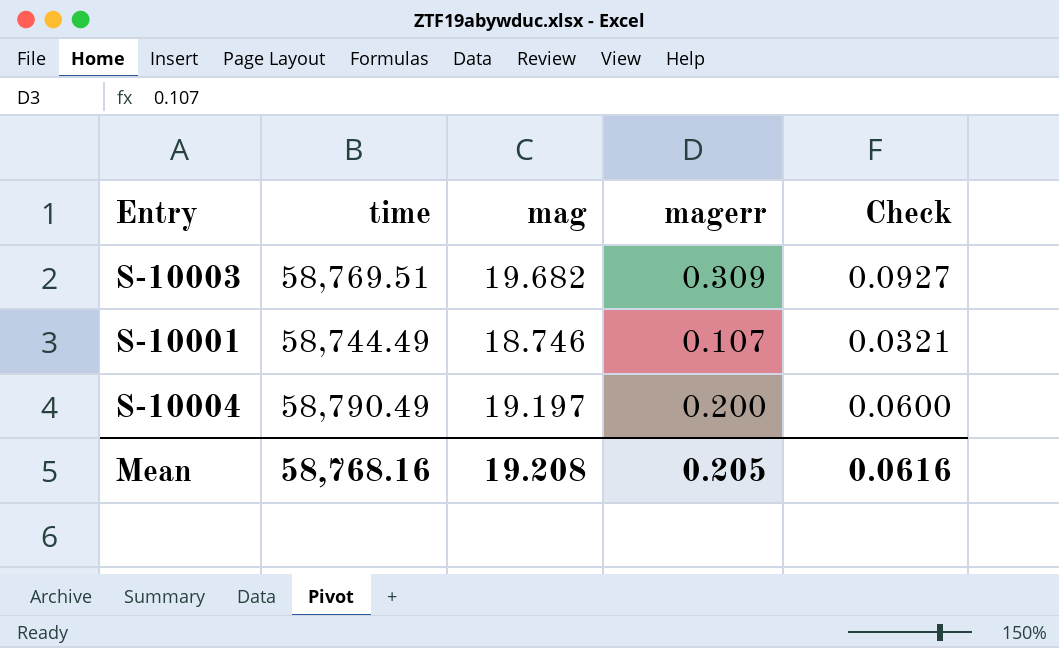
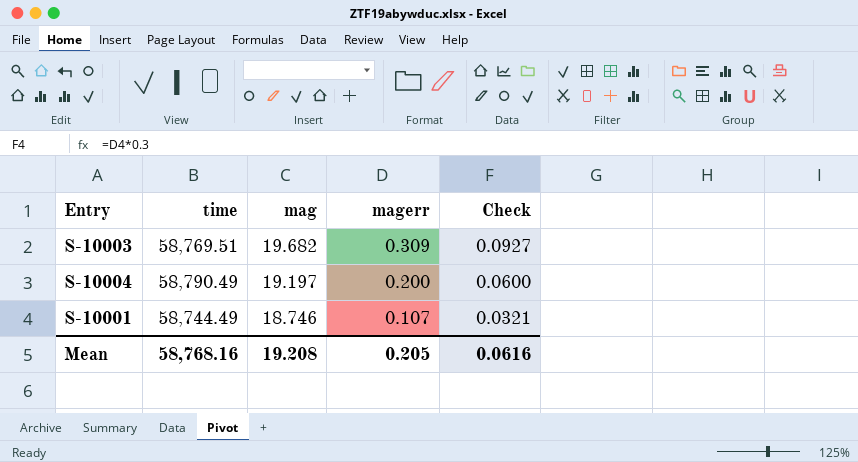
row order: none -> mag descending

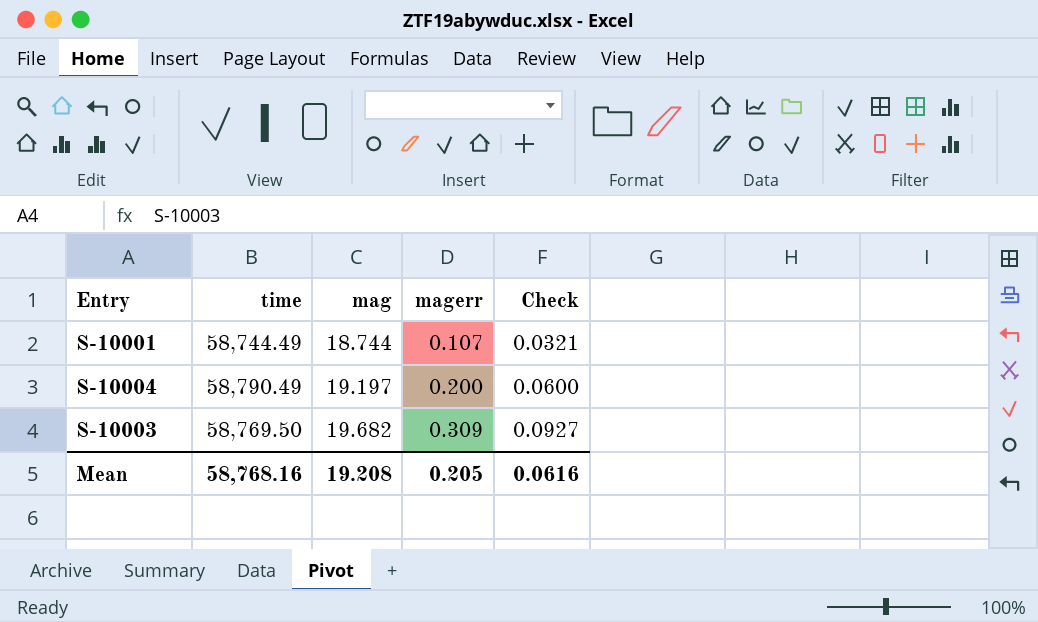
row order: mag descending -> mag ascending
S-10001 | mag: 18.746 -> 18.744
S-10003 | time: 58,769.51 -> 58,769.50

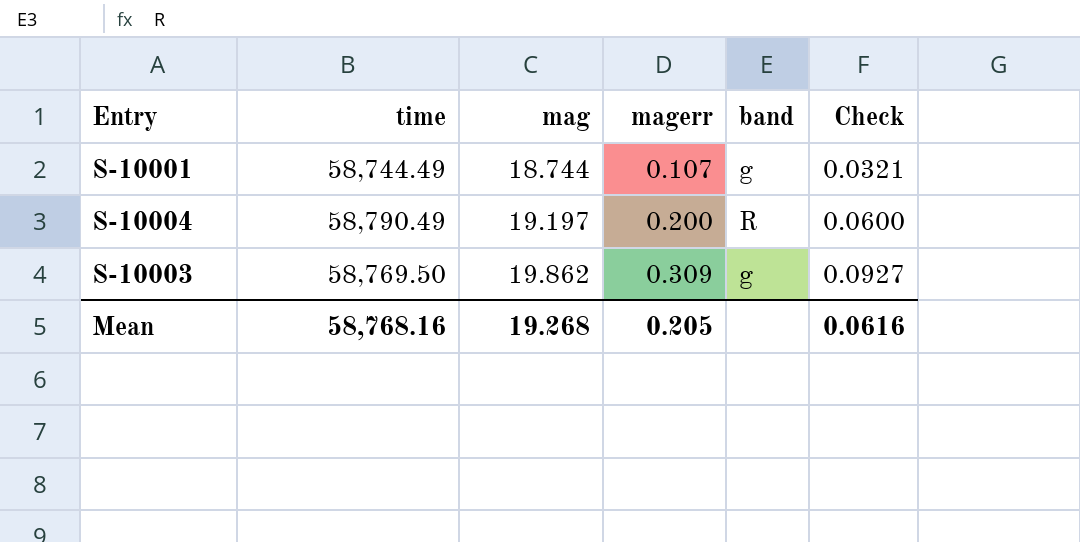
column band | position: none -> 5
S-10003 | mag: 19.682 -> 19.862
Mean | mag: 19.208 -> 19.268

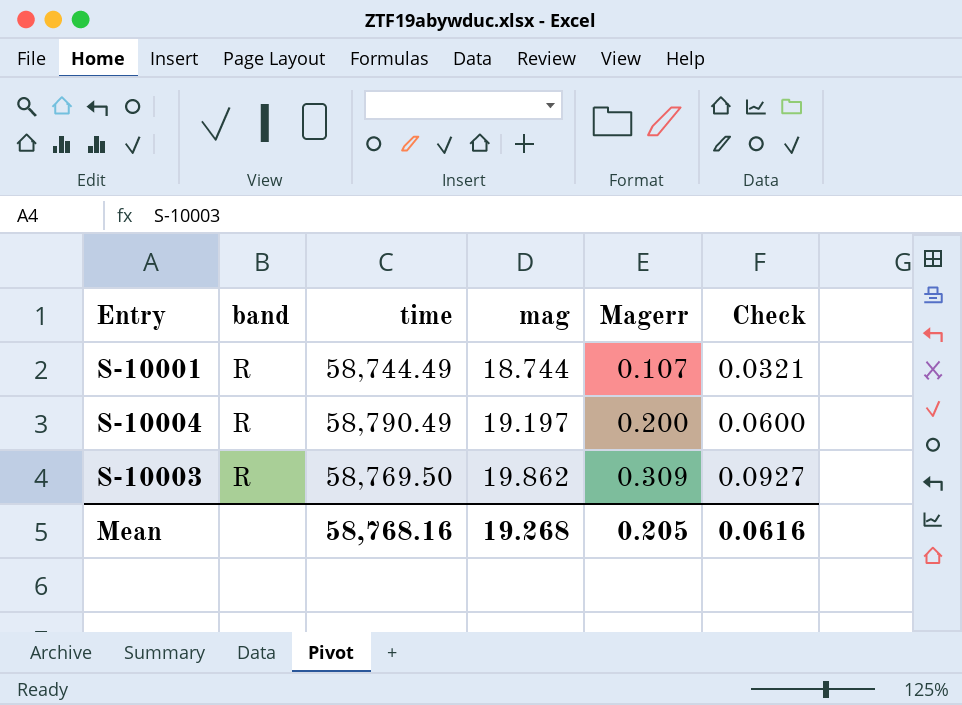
column band | position: 5 -> 2
column name: magerr -> Magerr
S-10001 | band: g -> R
S-10003 | band: g -> R

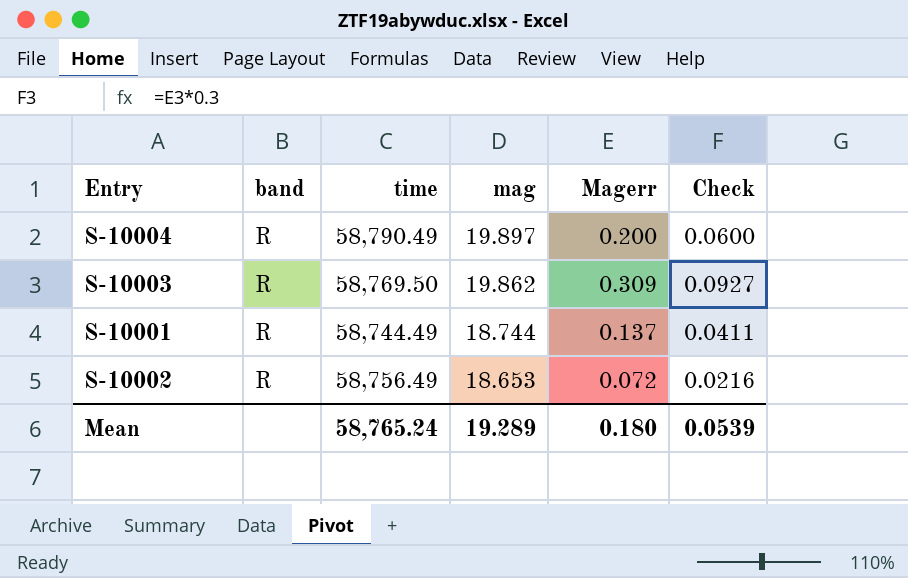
row order: mag ascending -> mag descending
S-10004 | mag: 19.197 -> 19.897
S-10001 | Magerr: 0.107 -> 0.137
S-10001 | Check: 0.0321 -> 0.0411
row S-10002: none -> R | 58,756.49 | 18.653 | 0.072 | 0.0216
Mean | time: 58,768.16 -> 58,765.24
Mean | mag: 19.268 -> 19.289
Mean | Magerr: 0.205 -> 0.180
Mean | Check: 0.0616 -> 0.0539

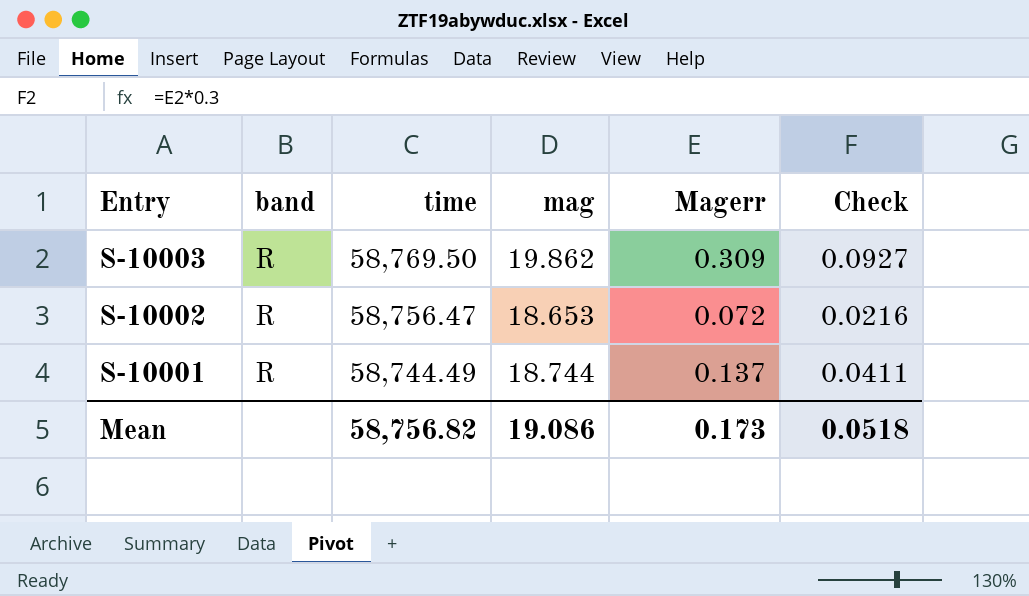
row order: mag descending -> Entry descending
row S-10004: R | 58,790.49 | 19.897 | 0.200 | 0.0600 -> none
S-10002 | time: 58,756.49 -> 58,756.47
Mean | time: 58,765.24 -> 58,756.82
Mean | mag: 19.289 -> 19.086
Mean | Magerr: 0.180 -> 0.173
Mean | Check: 0.0539 -> 0.0518

